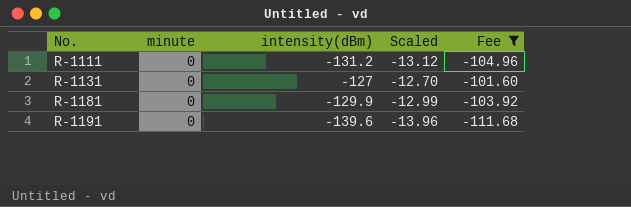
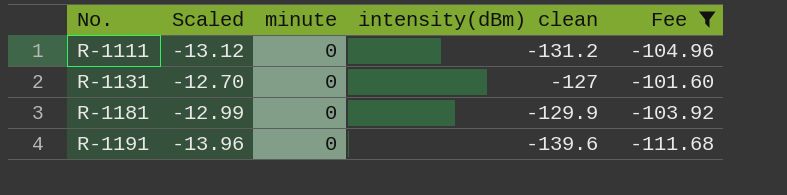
column Scaled | position: 4 -> 2
column name: intensity(dBm) -> intensity(dBm) clean

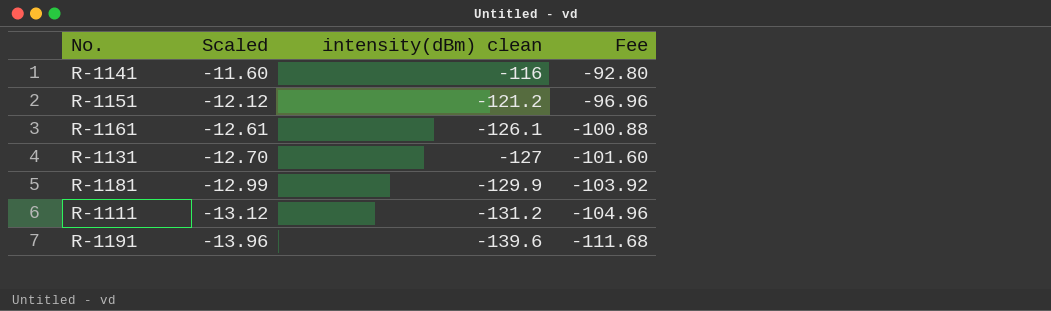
filter: Fee <= -101.60 -> none
row order: No. ascending -> Scaled descending
column minute | position: 3 -> none

